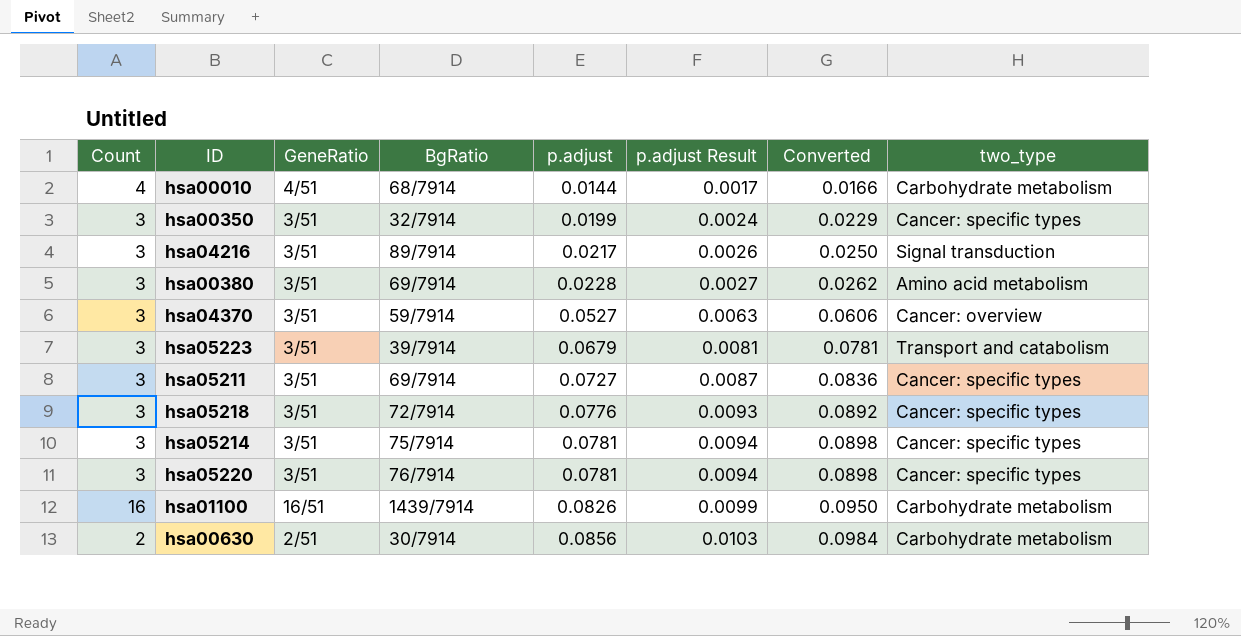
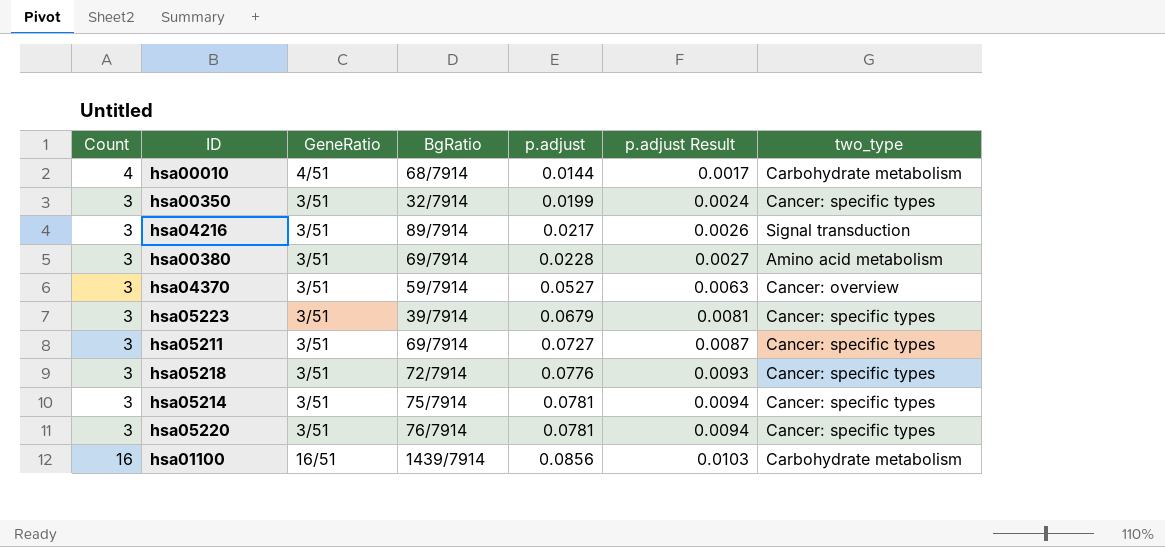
column Converted | formula: [p.adjust] * 1.15 -> none
row hsa00630: 2 | 2/51 | 30/7914 | 0.0856 | 0.0103 | 0.0984 | Carbohydrate metabolism -> none
hsa05223 | two_type: Transport and catabolism -> Cancer: specific types
hsa01100 | p.adjust: 0.0826 -> 0.0856
hsa01100 | p.adjust Result: 0.0099 -> 0.0103

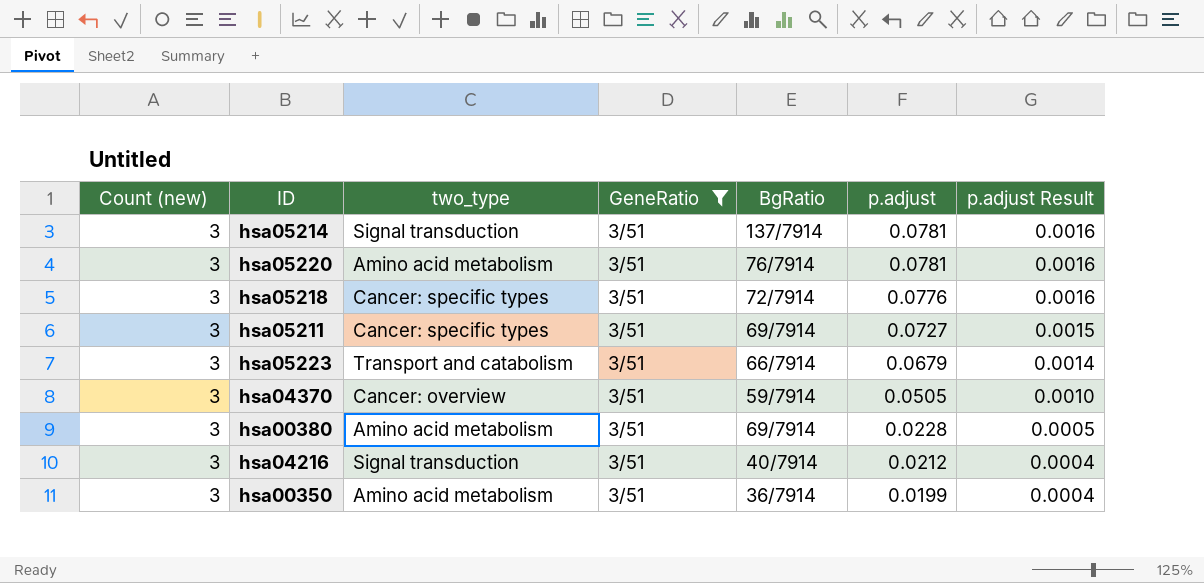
filter: none -> GeneRatio = 3/51
row order: p.adjust ascending -> p.adjust descending
column name: Count -> Count (new)
column two_type | position: 7 -> 3
column p.adjust Result | formula: [p.adjust] * 0.12 -> [p.adjust] * 0.02
hsa05214 | two_type: Cancer: specific types -> Signal transduction
hsa05214 | BgRatio: 75/7914 -> 137/7914
hsa05220 | two_type: Cancer: specific types -> Amino acid metabolism
hsa05223 | two_type: Cancer: specific types -> Transport and catabolism
hsa05223 | BgRatio: 39/7914 -> 66/7914
hsa04370 | p.adjust: 0.0527 -> 0.0505
hsa04216 | BgRatio: 89/7914 -> 40/7914
hsa04216 | p.adjust: 0.0217 -> 0.0212
hsa00350 | two_type: Cancer: specific types -> Amino acid metabolism
hsa00350 | BgRatio: 32/7914 -> 36/7914

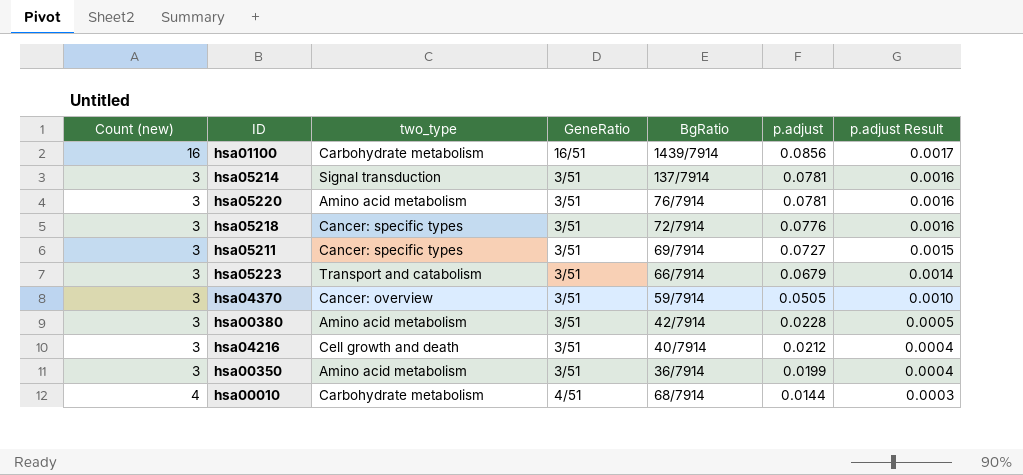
filter: GeneRatio = 3/51 -> none
hsa00380 | BgRatio: 69/7914 -> 42/7914
hsa04216 | two_type: Signal transduction -> Cell growth and death

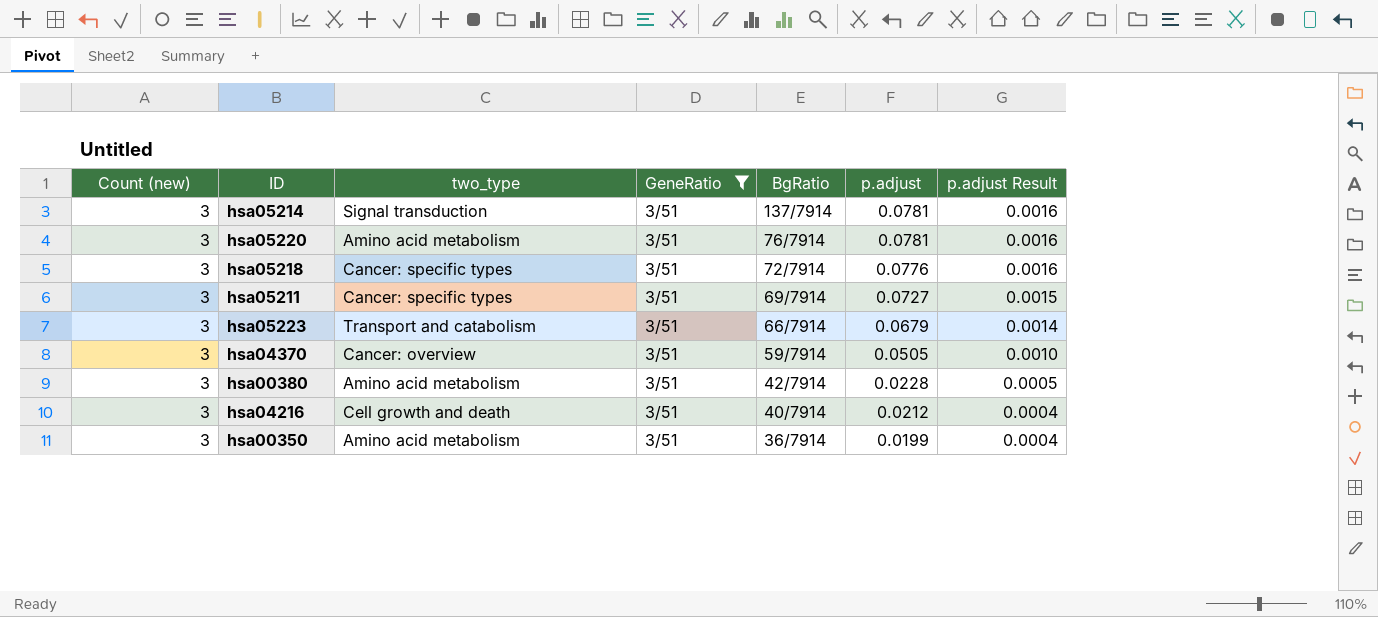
filter: none -> GeneRatio = 3/51

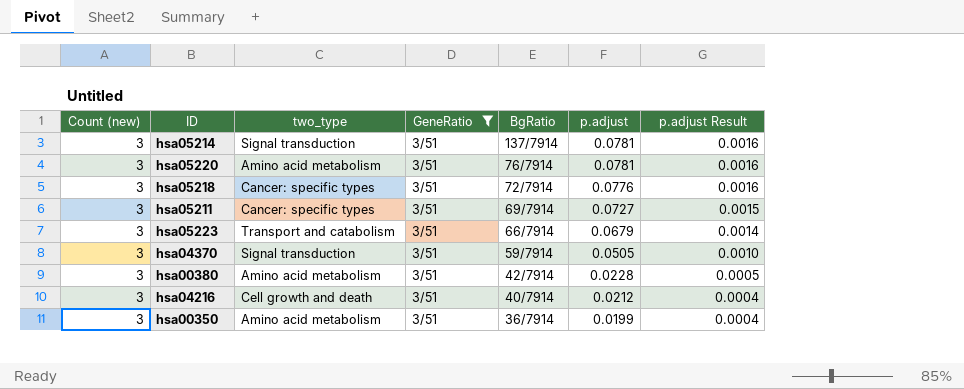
hsa04370 | two_type: Cancer: overview -> Signal transduction

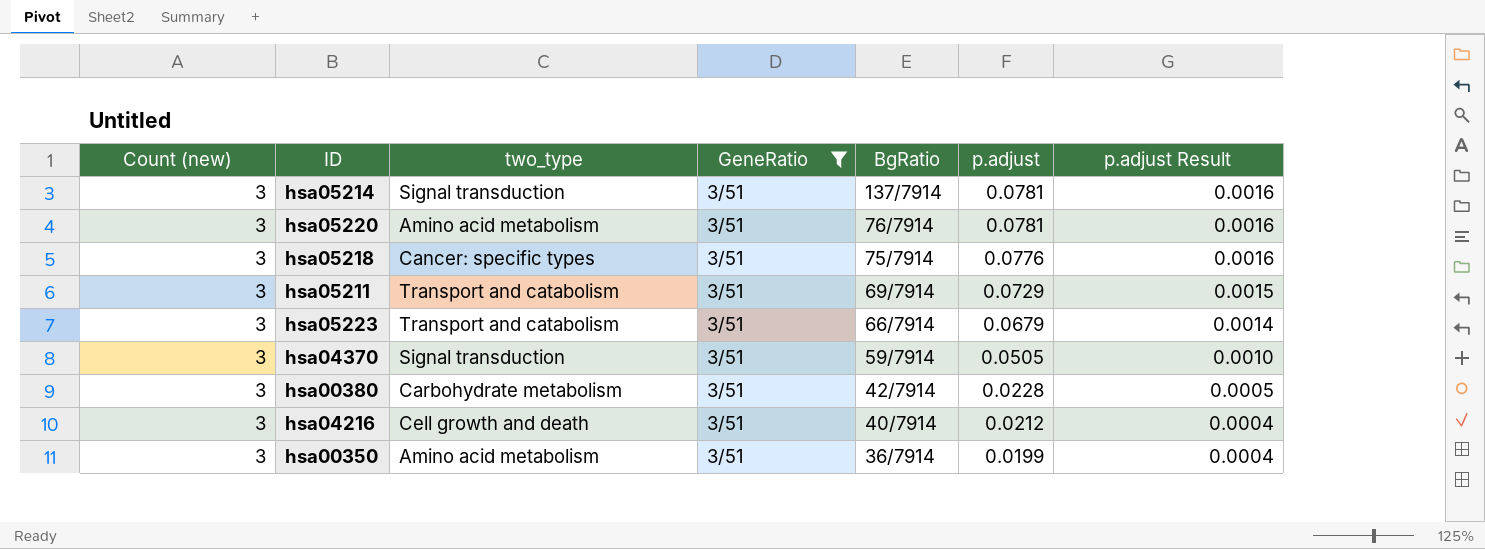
hsa05218 | BgRatio: 72/7914 -> 75/7914
hsa05211 | two_type: Cancer: specific types -> Transport and catabolism
hsa05211 | p.adjust: 0.0727 -> 0.0729
hsa00380 | two_type: Amino acid metabolism -> Carbohydrate metabolism

